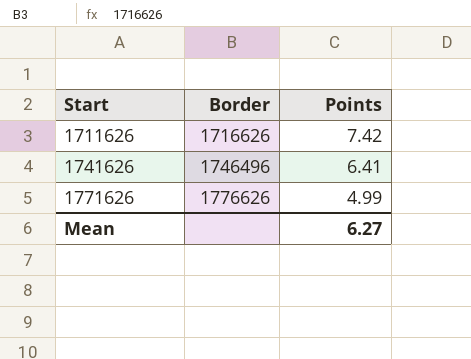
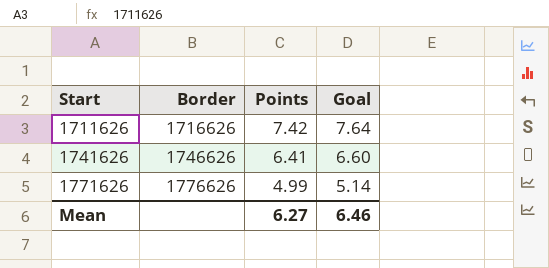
column Goal | formula: none -> [Points] * 1.03
1741626 | Border: 1746496 -> 1746626

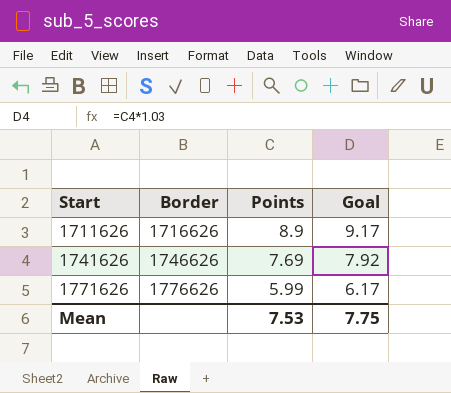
1711626 | Points: 7.42 -> 8.9
1711626 | Goal: 7.64 -> 9.17
1741626 | Points: 6.41 -> 7.69
1741626 | Goal: 6.60 -> 7.92
1771626 | Points: 4.99 -> 5.99
1771626 | Goal: 5.14 -> 6.17
Mean | Points: 6.27 -> 7.53
Mean | Goal: 6.46 -> 7.75

